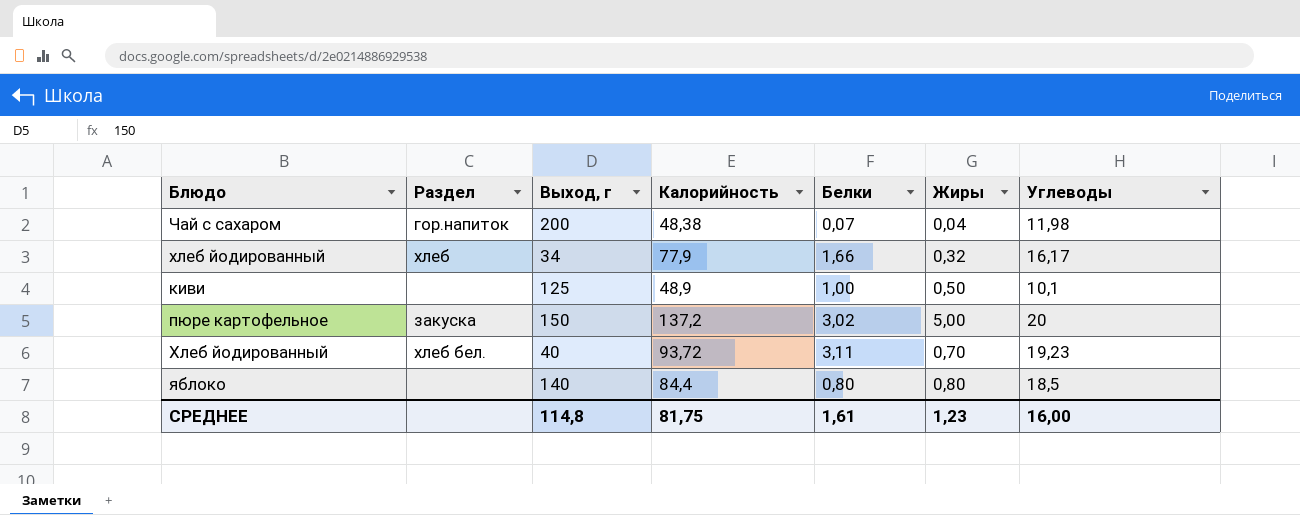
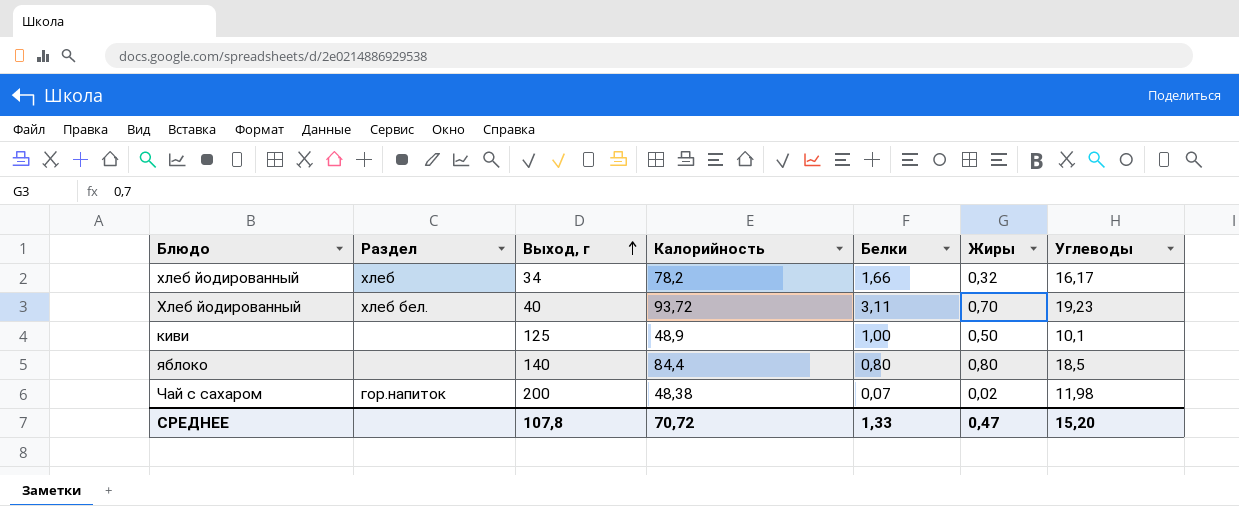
row order: none -> Выход, г ascending
row пюре картофельное: закуска | 150 | 137,2 | 3,02 | 5,00 | 20 -> none
хлеб йодированный | Калорийность: 77,9 -> 78,2
Чай с сахаром | Жиры: 0,04 -> 0,02
СРЕДНЕЕ | Выход, г: 114,8 -> 107,8
СРЕДНЕЕ | Калорийность: 81,75 -> 70,72
СРЕДНЕЕ | Белки: 1,61 -> 1,33
СРЕДНЕЕ | Жиры: 1,23 -> 0,47
СРЕДНЕЕ | Углеводы: 16,00 -> 15,20

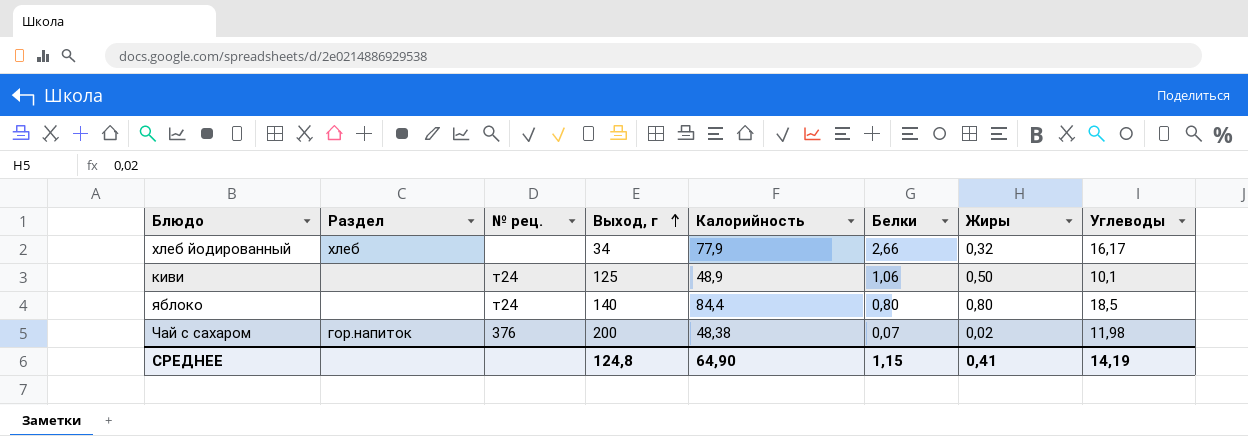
column № рец. | position: none -> 3
row Хлеб йодированный: хлеб бел. | 40 | 93,72 | 3,11 | 0,70 | 19,23 -> none
хлеб йодированный | Калорийность: 78,2 -> 77,9
хлеб йодированный | Белки: 1,66 -> 2,66
киви | Белки: 1,00 -> 1,06
СРЕДНЕЕ | Выход, г: 107,8 -> 124,8
СРЕДНЕЕ | Калорийность: 70,72 -> 64,90
СРЕДНЕЕ | Белки: 1,33 -> 1,15
СРЕДНЕЕ | Жиры: 0,47 -> 0,41
СРЕДНЕЕ | Углеводы: 15,20 -> 14,19

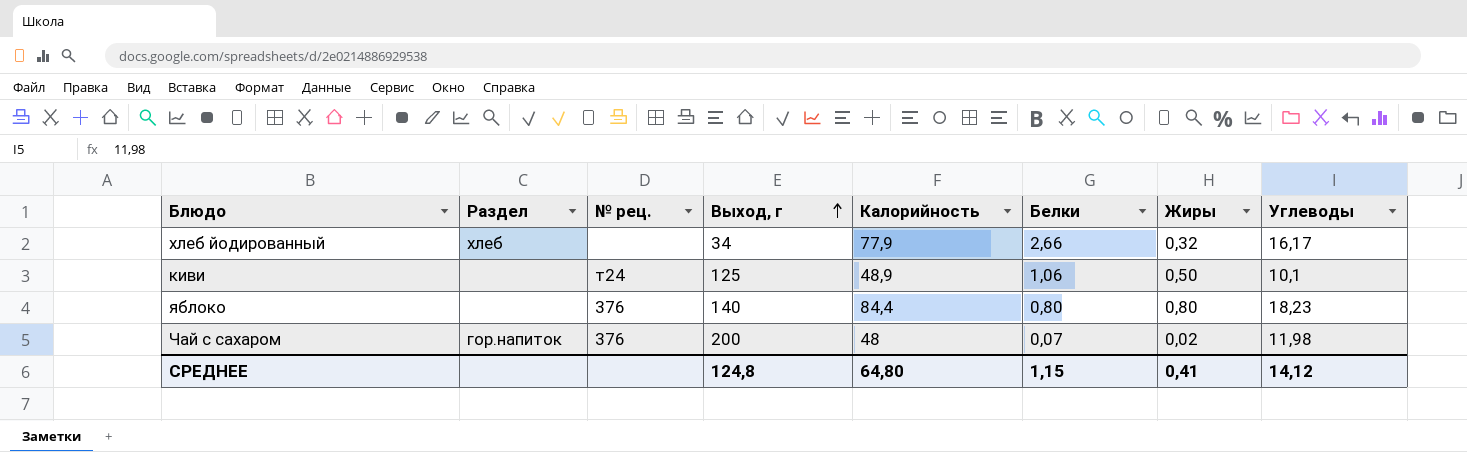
яблоко | № рец.: т24 -> 376
яблоко | Углеводы: 18,5 -> 18,23
Чай с сахаром | Калорийность: 48,38 -> 48
СРЕДНЕЕ | Калорийность: 64,90 -> 64,80
СРЕДНЕЕ | Углеводы: 14,19 -> 14,12

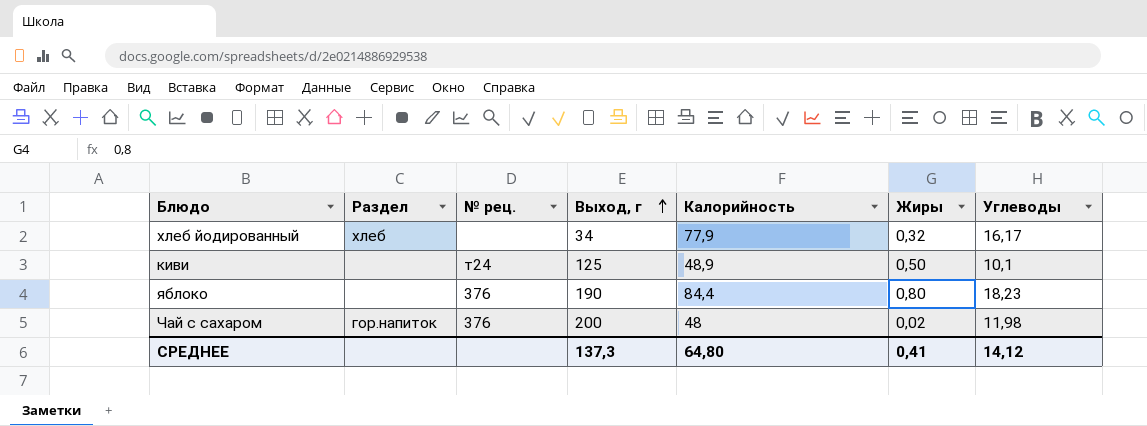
column Белки | position: 6 -> none
яблоко | Выход, г: 140 -> 190
СРЕДНЕЕ | Выход, г: 124,8 -> 137,3

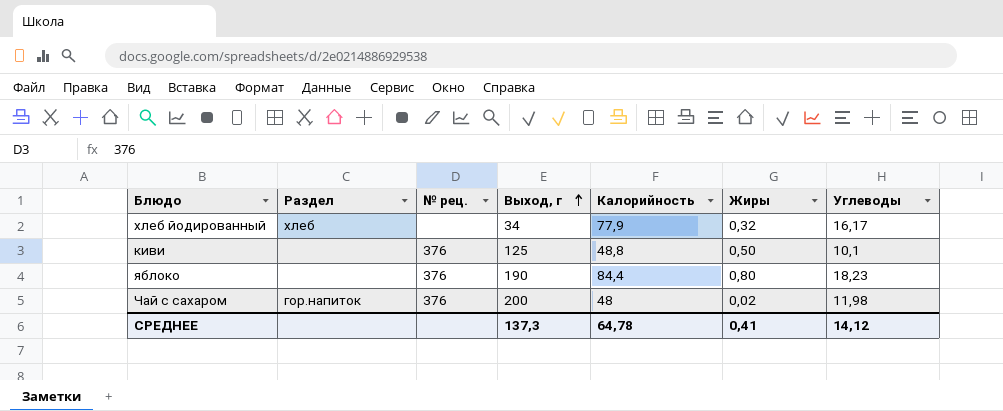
киви | № рец.: т24 -> 376
киви | Калорийность: 48,9 -> 48,8
СРЕДНЕЕ | Калорийность: 64,80 -> 64,78

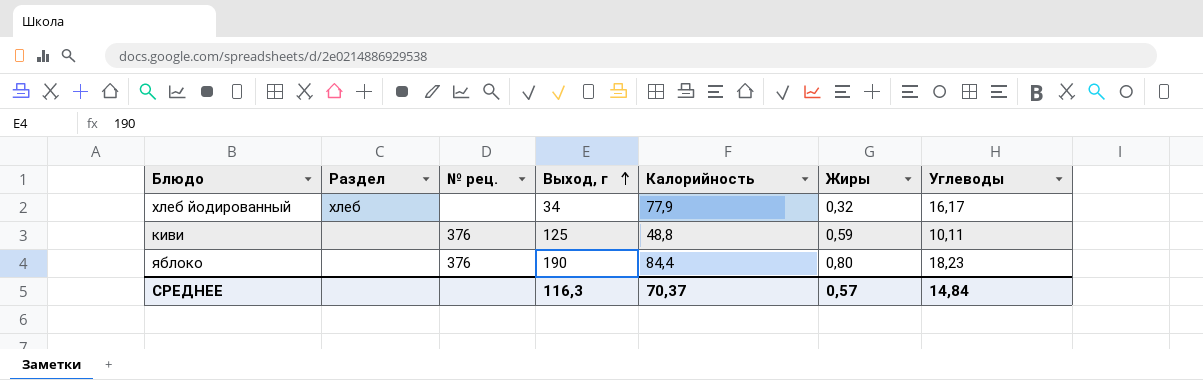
row Чай с сахаром: гор.напиток | 376 | 200 | 48 | 0,02 | 11,98 -> none
киви | Жиры: 0,50 -> 0,59
киви | Углеводы: 10,1 -> 10,11
СРЕДНЕЕ | Выход, г: 137,3 -> 116,3
СРЕДНЕЕ | Калорийность: 64,78 -> 70,37
СРЕДНЕЕ | Жиры: 0,41 -> 0,57
СРЕДНЕЕ | Углеводы: 14,12 -> 14,84

